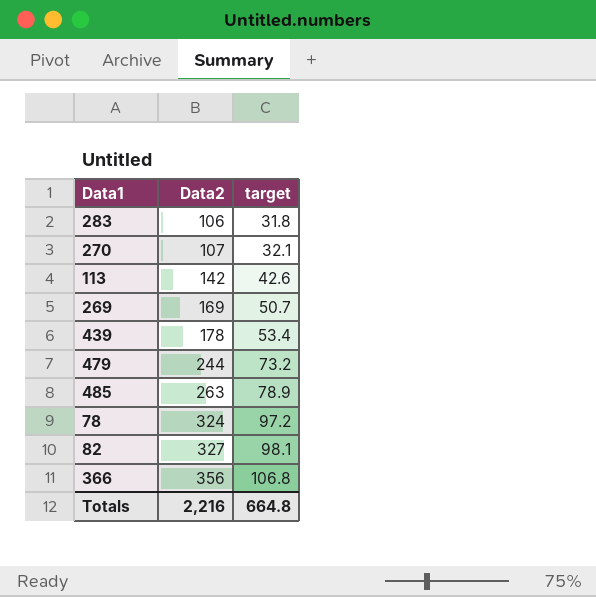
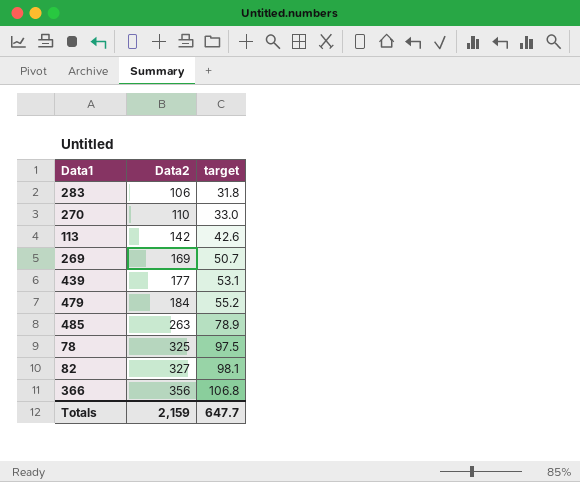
270 | Data2: 107 -> 110
270 | target: 32.1 -> 33.0
439 | Data2: 178 -> 177
439 | target: 53.4 -> 53.1
479 | Data2: 244 -> 184
479 | target: 73.2 -> 55.2
78 | Data2: 324 -> 325
78 | target: 97.2 -> 97.5
Totals | Data2: 2,216 -> 2,159
Totals | target: 664.8 -> 647.7

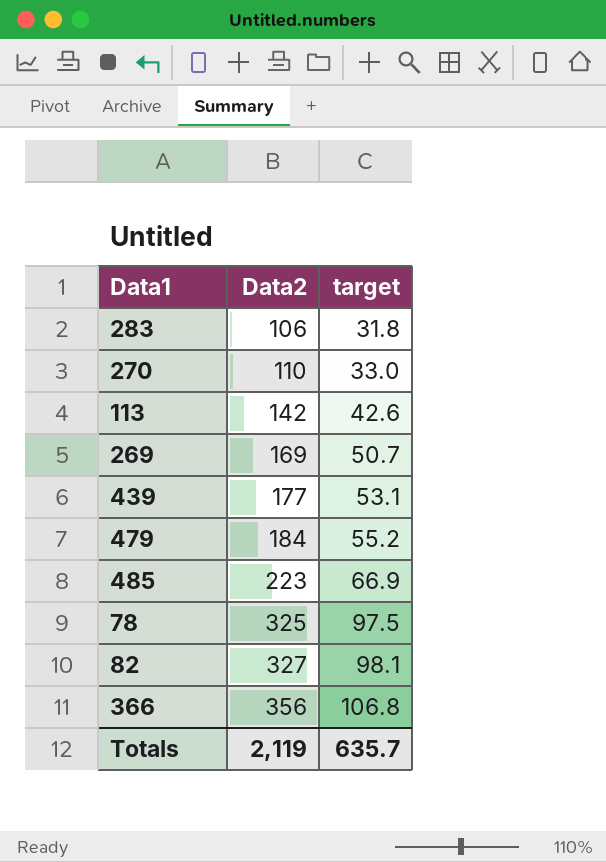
485 | Data2: 263 -> 223
485 | target: 78.9 -> 66.9
Totals | Data2: 2,159 -> 2,119
Totals | target: 647.7 -> 635.7

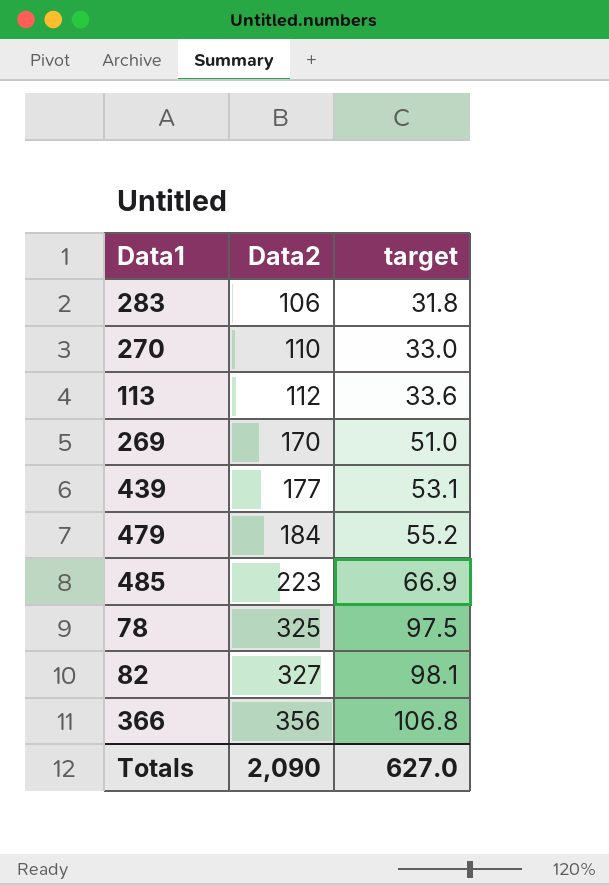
113 | Data2: 142 -> 112
113 | target: 42.6 -> 33.6
269 | Data2: 169 -> 170
269 | target: 50.7 -> 51.0
Totals | Data2: 2,119 -> 2,090
Totals | target: 635.7 -> 627.0

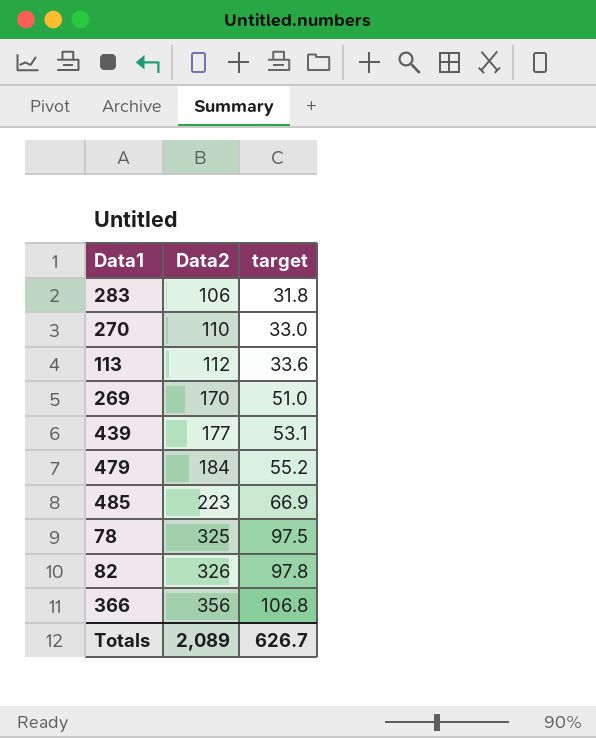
82 | Data2: 327 -> 326
82 | target: 98.1 -> 97.8
Totals | Data2: 2,090 -> 2,089
Totals | target: 627.0 -> 626.7

